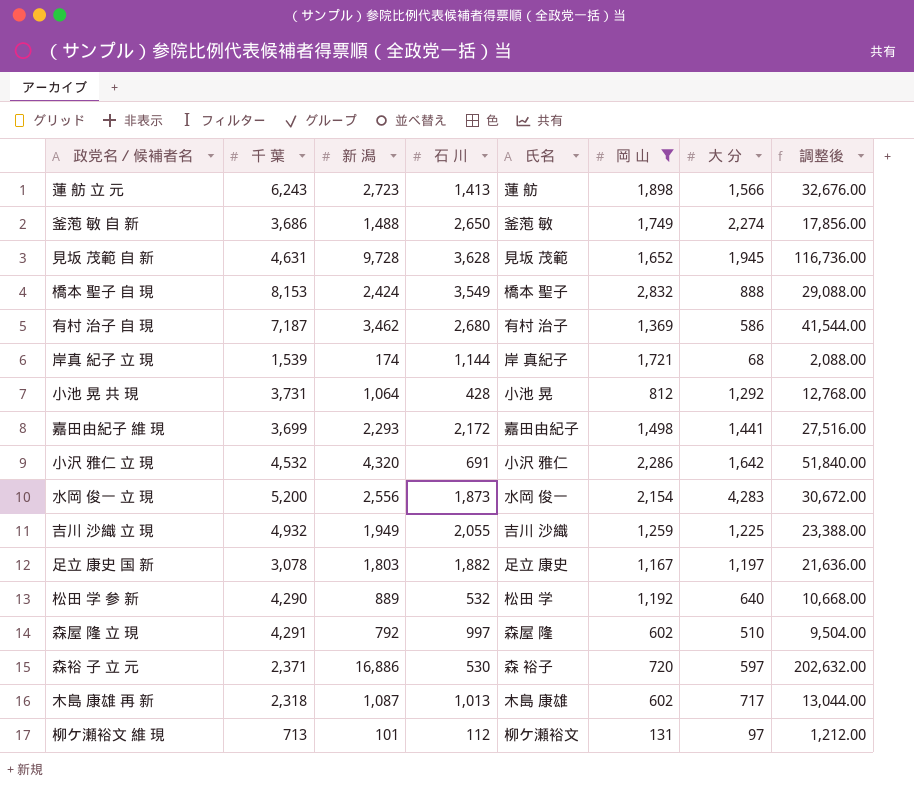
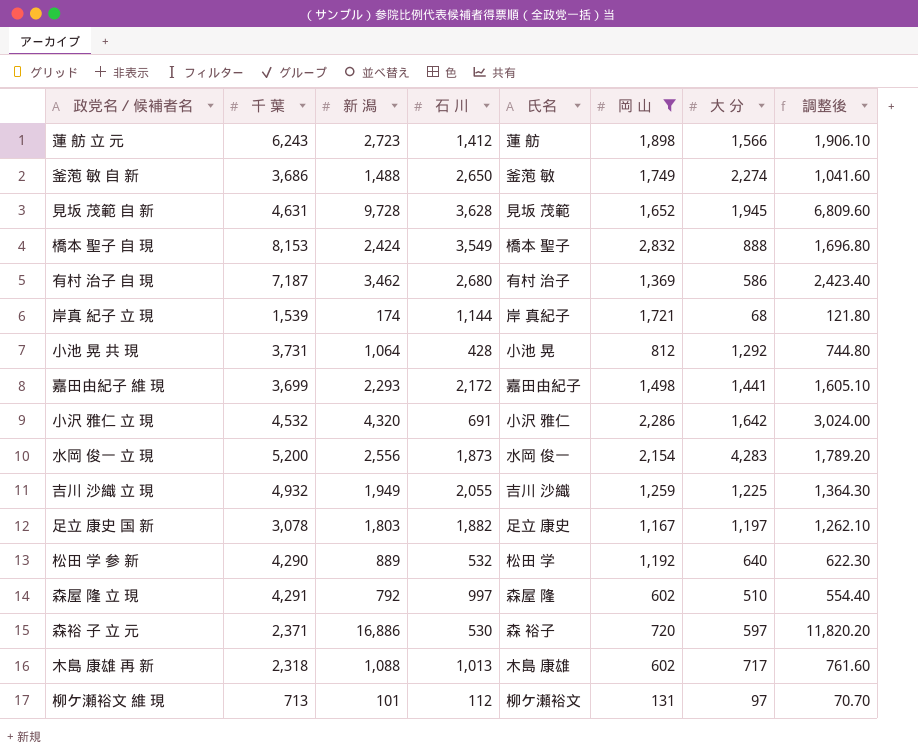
column 調整後 | formula: [新 潟] * 12 -> [新 潟] * 0.7
蓮 舫 立 元 | 石 川: 1,413 -> 1,412
木島 康雄 再 新 | 新 潟: 1,087 -> 1,088

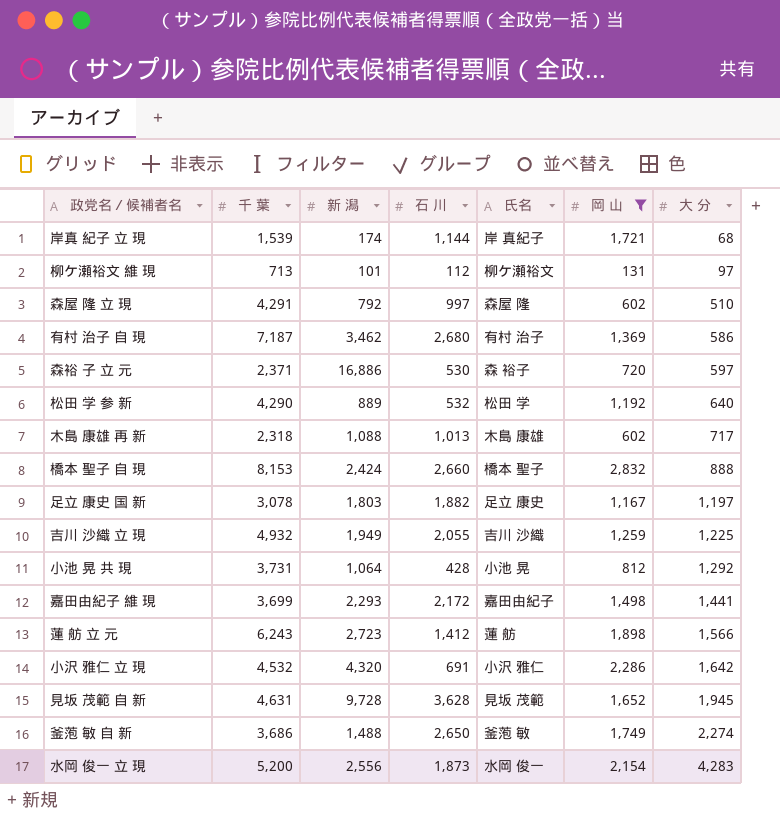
row order: none -> 大 分 ascending
column 調整後 | formula: [新 潟] * 0.7 -> none
橋本 聖子 自 現 | 石 川: 3,549 -> 2,660

